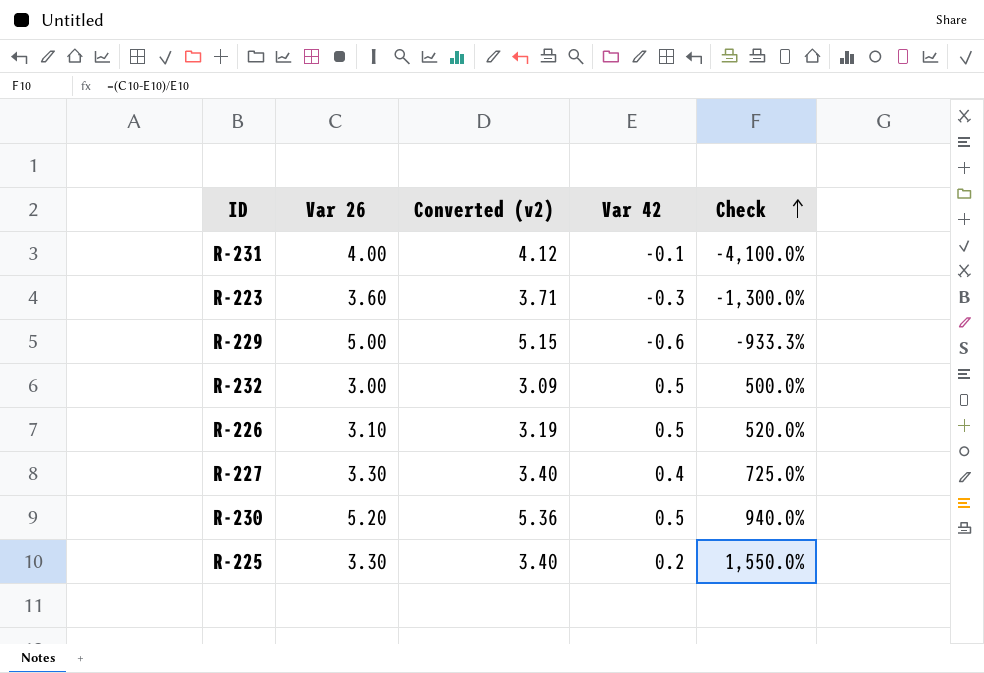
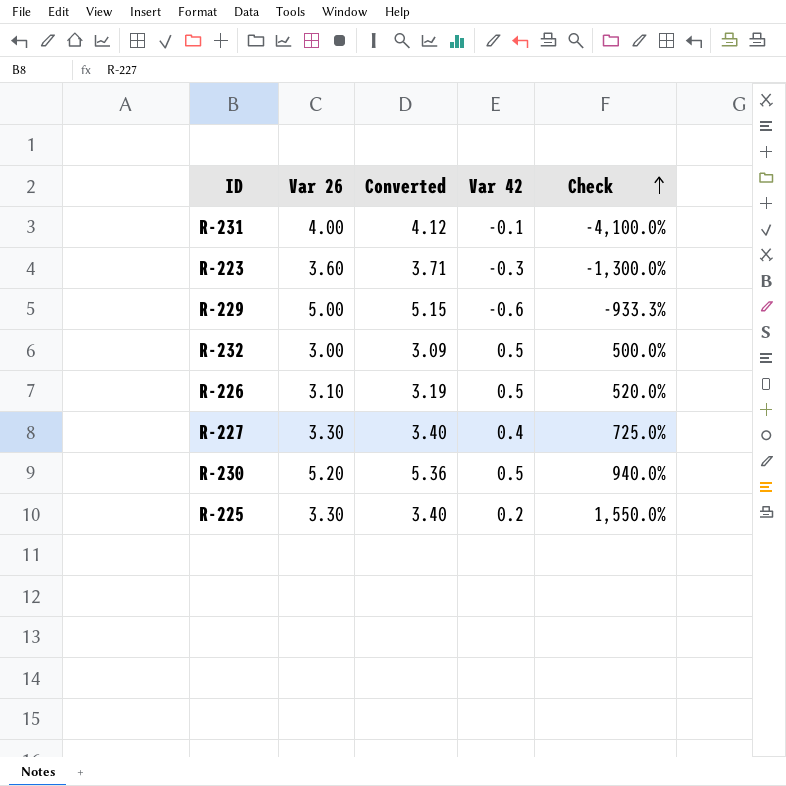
column name: Converted (v2) -> Converted

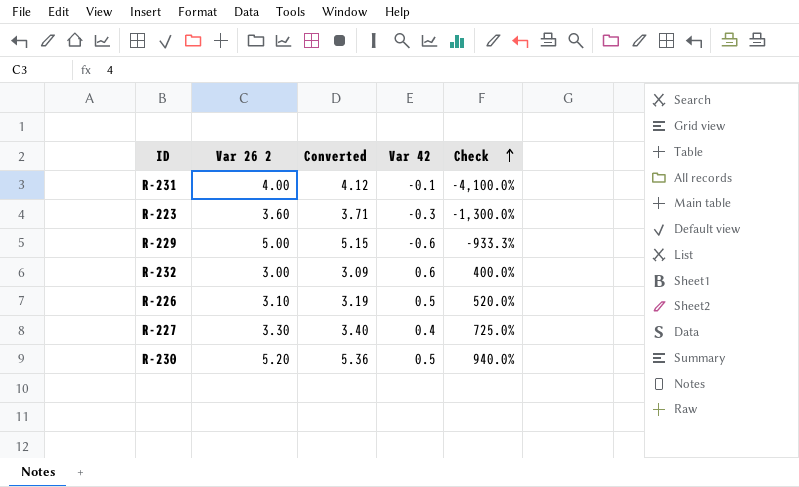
column name: Var 26 -> Var 26 2
row R-225: 3.30 | 3.40 | 0.2 | 1,550.0% -> none
R-232 | Var 42: 0.5 -> 0.6
R-232 | Check: 500.0% -> 400.0%

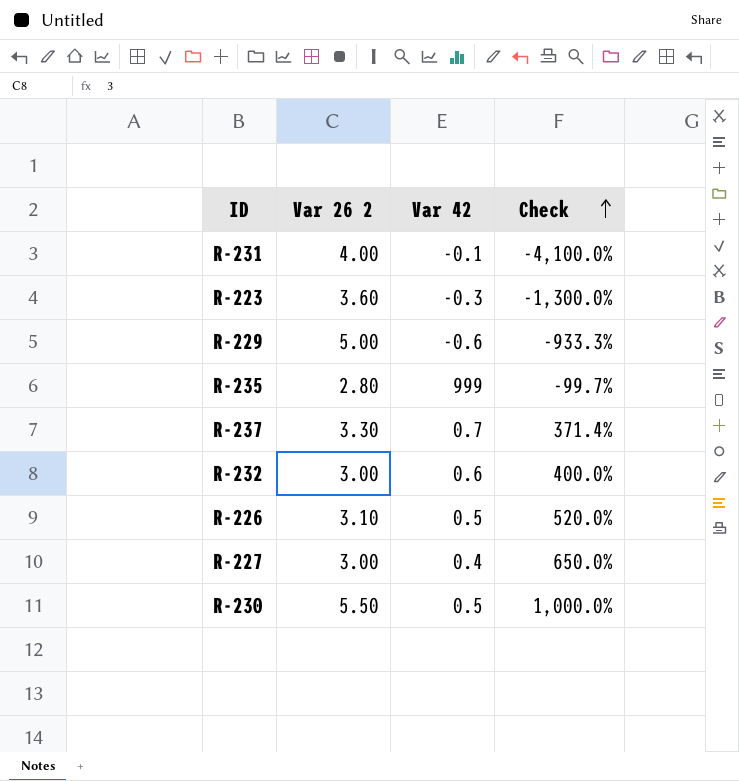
column Converted | formula: [Var 26 2] * 1.03 -> none
row R-235: none -> 2.80 | 999 | -99.7%
row R-237: none -> 3.30 | 0.7 | 371.4%
R-227 | Var 26 2: 3.30 -> 3.00
R-227 | Check: 725.0% -> 650.0%
R-230 | Var 26 2: 5.20 -> 5.50
R-230 | Check: 940.0% -> 1,000.0%

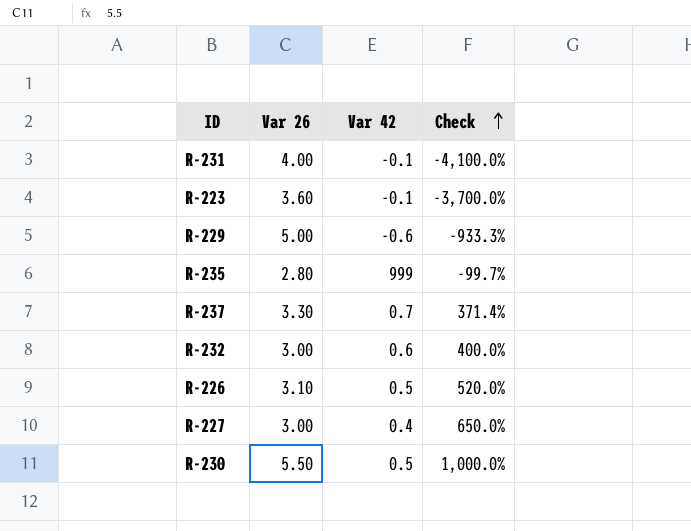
column name: Var 26 2 -> Var 26
R-223 | Var 42: -0.3 -> -0.1
R-223 | Check: -1,300.0% -> -3,700.0%

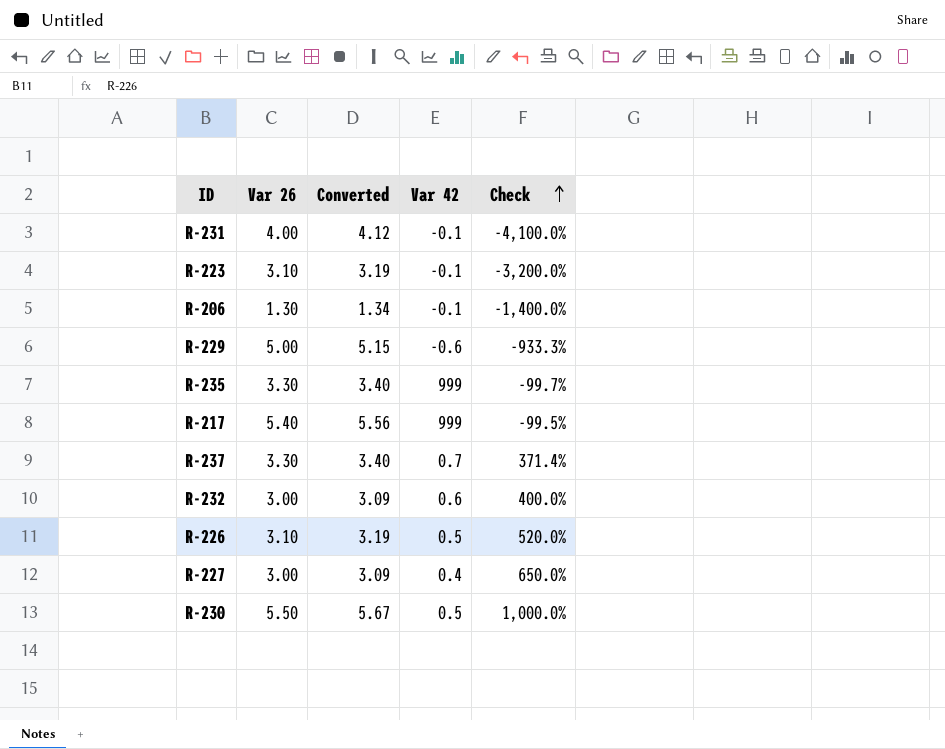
column Converted | formula: none -> [Var 26] * 1.03
R-223 | Var 26: 3.60 -> 3.10
R-223 | Check: -3,700.0% -> -3,200.0%
row R-206: none -> 1.30 | 1.34 | -0.1 | -1,400.0%
R-235 | Var 26: 2.80 -> 3.30
row R-217: none -> 5.40 | 5.56 | 999 | -99.5%

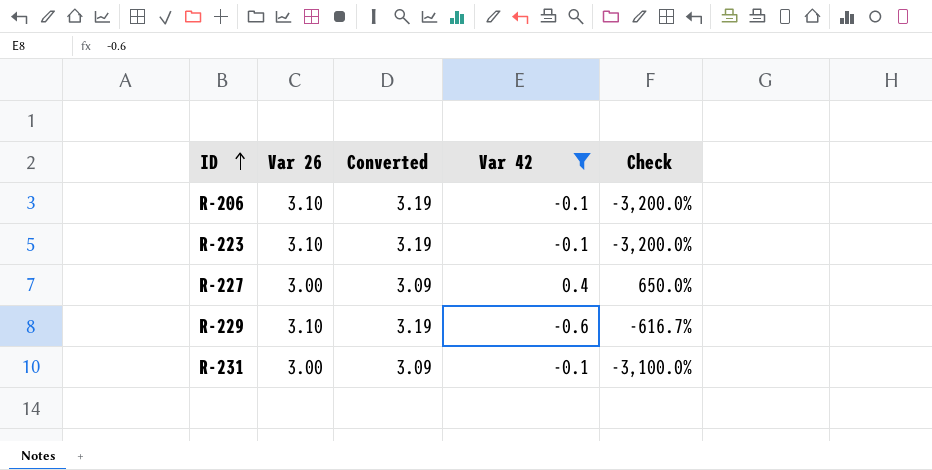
filter: none -> Var 42 <= 0.4
row order: Check ascending -> ID ascending
R-206 | Var 26: 1.30 -> 3.10
R-206 | Converted: 1.34 -> 3.19
R-206 | Check: -1,400.0% -> -3,200.0%
R-229 | Var 26: 5.00 -> 3.10
R-229 | Converted: 5.15 -> 3.19
R-229 | Check: -933.3% -> -616.7%
R-231 | Var 26: 4.00 -> 3.00
R-231 | Converted: 4.12 -> 3.09
R-231 | Check: -4,100.0% -> -3,100.0%

